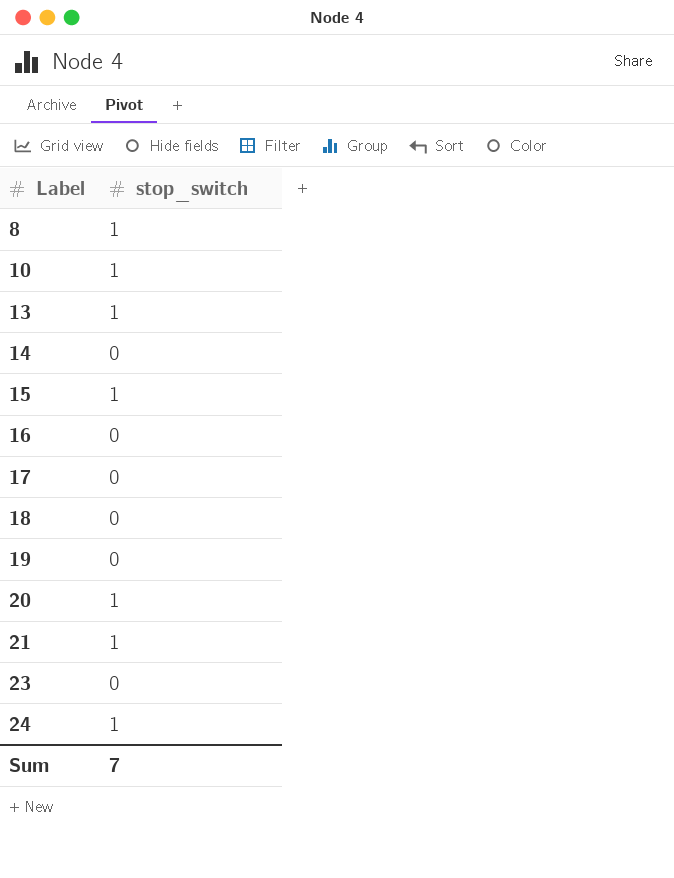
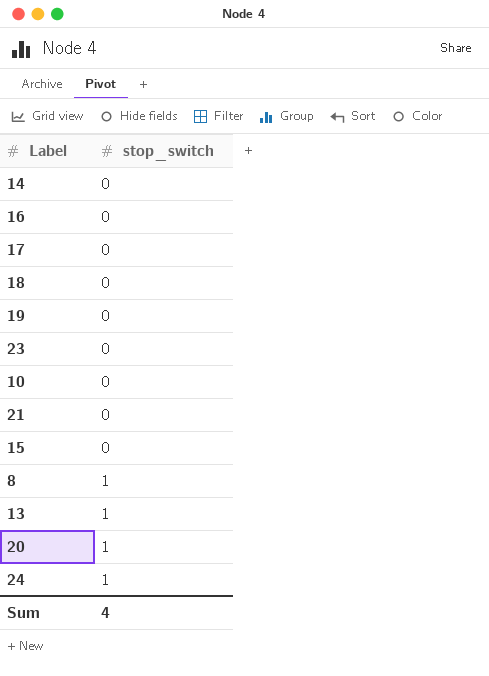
row order: Label ascending -> stop_switch ascending
10 | stop_switch: 1 -> 0
21 | stop_switch: 1 -> 0
15 | stop_switch: 1 -> 0
Sum | stop_switch: 7 -> 4

